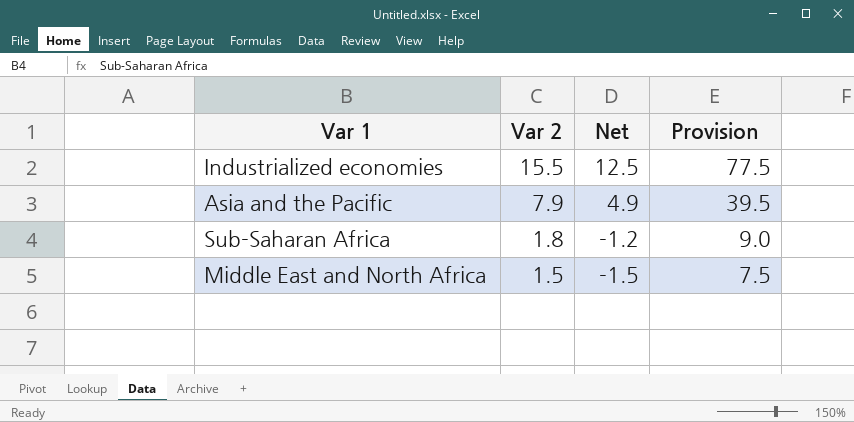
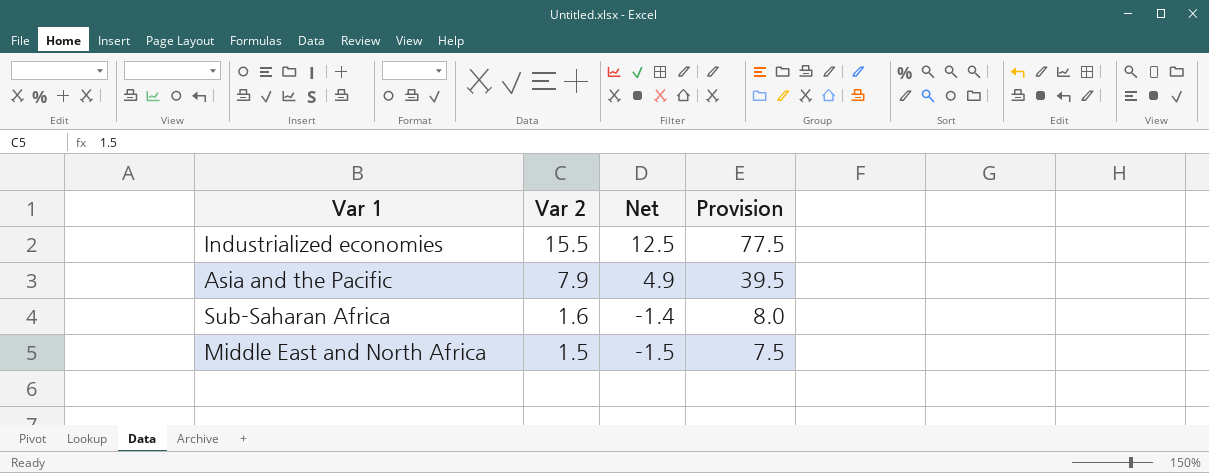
Sub-Saharan Africa | Var 2: 1.8 -> 1.6
Sub-Saharan Africa | Net: -1.2 -> -1.4
Sub-Saharan Africa | Provision: 9.0 -> 8.0

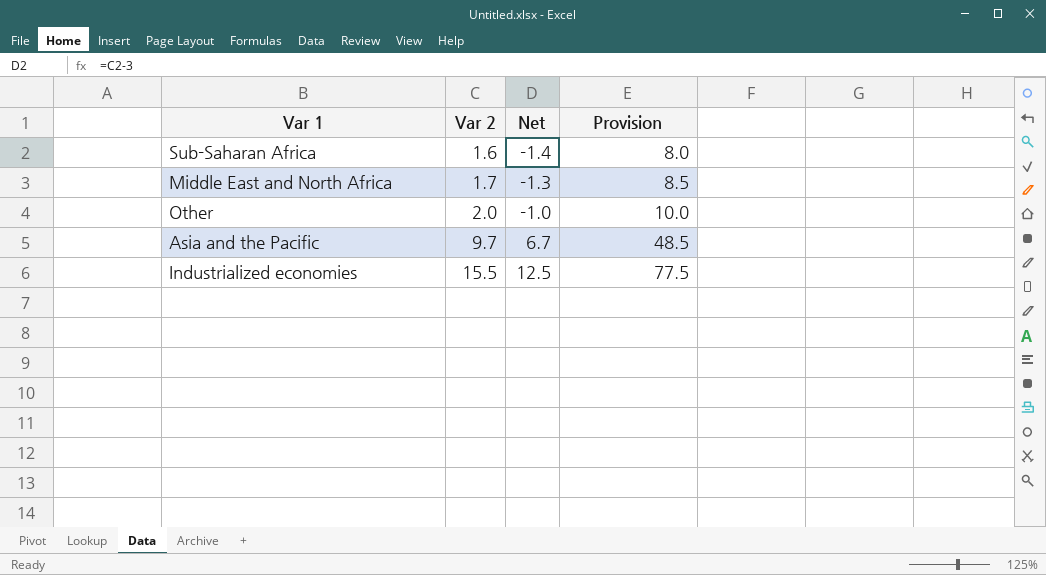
row order: Var 2 descending -> Var 2 ascending
Middle East and North Africa | Var 2: 1.5 -> 1.7
Middle East and North Africa | Net: -1.5 -> -1.3
Middle East and North Africa | Provision: 7.5 -> 8.5
row Other: none -> 2.0 | -1.0 | 10.0
Asia and the Pacific | Var 2: 7.9 -> 9.7
Asia and the Pacific | Net: 4.9 -> 6.7
Asia and the Pacific | Provision: 39.5 -> 48.5

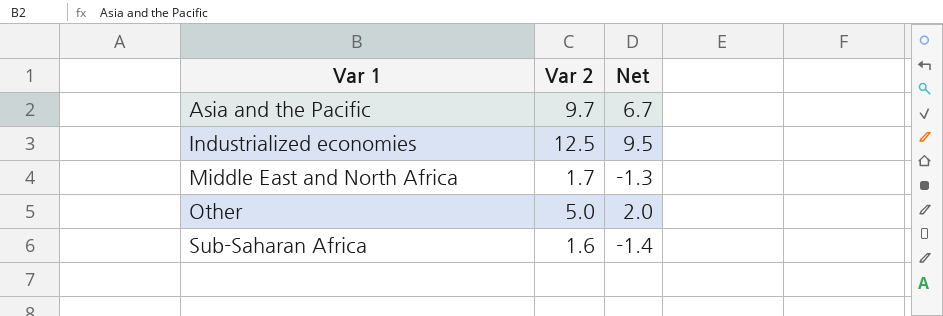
row order: Var 2 ascending -> Var 1 ascending
column Provision | formula: [Var 2] * 5 -> none
Industrialized economies | Var 2: 15.5 -> 12.5
Industrialized economies | Net: 12.5 -> 9.5
Other | Var 2: 2.0 -> 5.0
Other | Net: -1.0 -> 2.0

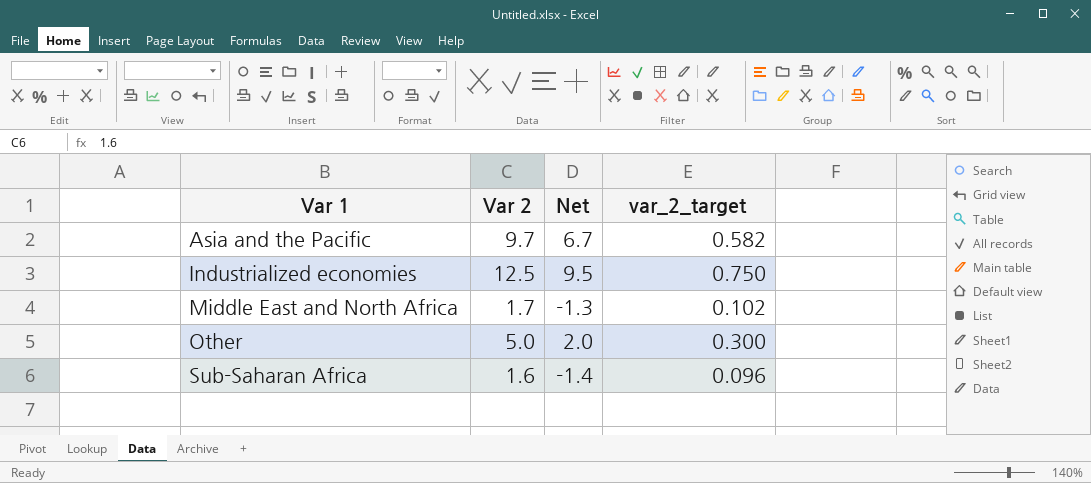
column var_2_target | formula: none -> [Var 2] * 0.06

